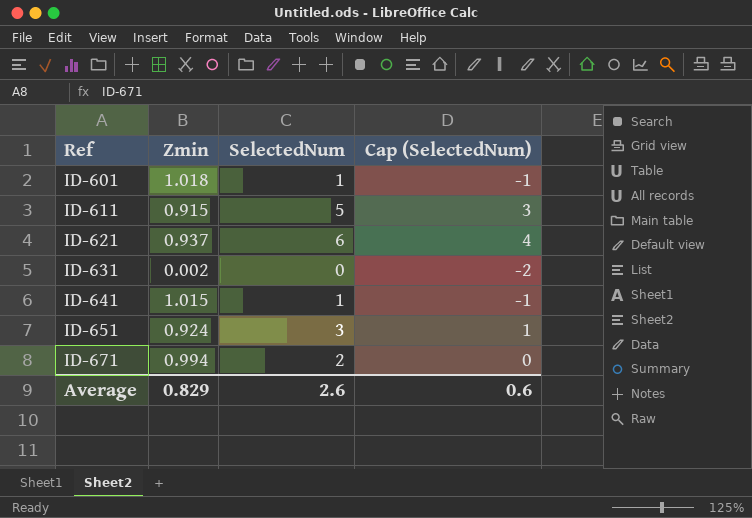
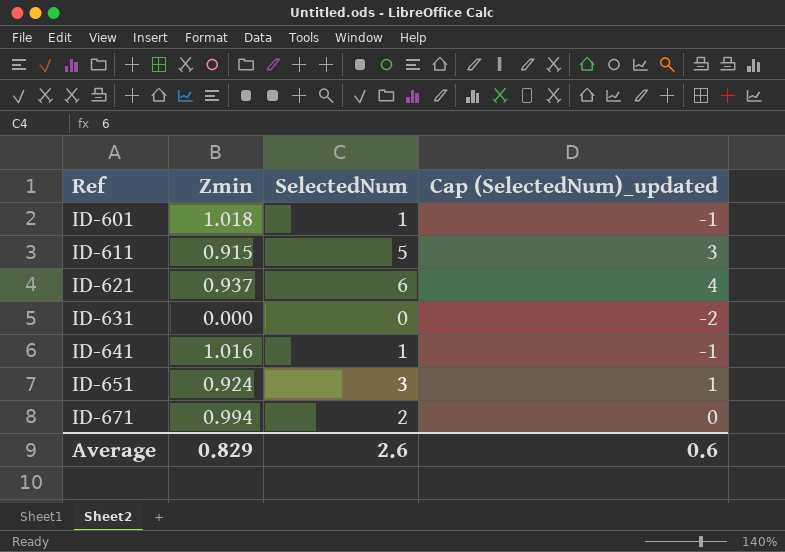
column name: Cap (SelectedNum) -> Cap (SelectedNum)_updated
ID-631 | Zmin: 0.002 -> 0.000
ID-641 | Zmin: 1.015 -> 1.016

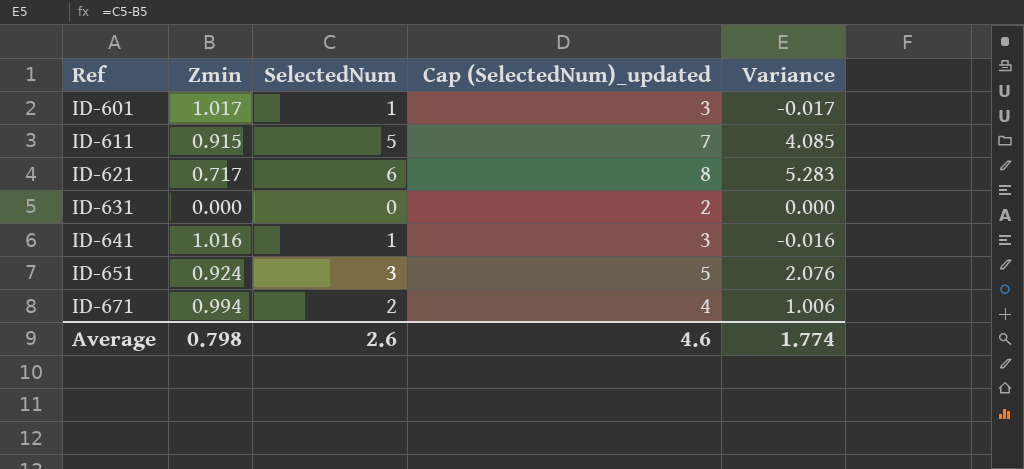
column Cap (SelectedNum)_updated | formula: [SelectedNum] - 2 -> [SelectedNum] + 2
column Variance | formula: none -> [SelectedNum] - [Zmin]
ID-601 | Zmin: 1.018 -> 1.017
ID-621 | Zmin: 0.937 -> 0.717
Average | Zmin: 0.829 -> 0.798
Average | Cap (SelectedNum)_updated: 0.6 -> 4.6

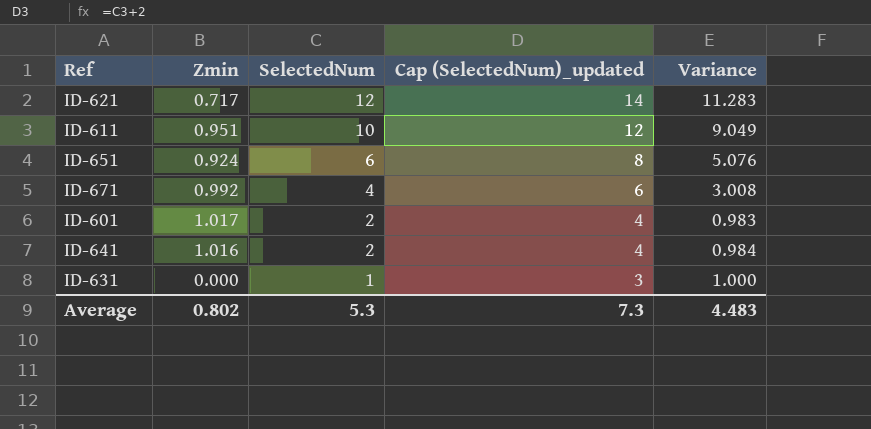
row order: Ref ascending -> SelectedNum descending
ID-621 | SelectedNum: 6 -> 12
ID-621 | Cap (SelectedNum)_updated: 8 -> 14
ID-621 | Variance: 5.283 -> 11.283
ID-611 | Zmin: 0.915 -> 0.951
ID-611 | SelectedNum: 5 -> 10
ID-611 | Cap (SelectedNum)_updated: 7 -> 12
ID-611 | Variance: 4.085 -> 9.049
ID-651 | SelectedNum: 3 -> 6
ID-651 | Cap (SelectedNum)_updated: 5 -> 8
ID-651 | Variance: 2.076 -> 5.076
ID-671 | Zmin: 0.994 -> 0.992
ID-671 | SelectedNum: 2 -> 4
ID-671 | Cap (SelectedNum)_updated: 4 -> 6
ID-671 | Variance: 1.006 -> 3.008
ID-601 | SelectedNum: 1 -> 2
ID-601 | Cap (SelectedNum)_updated: 3 -> 4
ID-601 | Variance: -0.017 -> 0.983
ID-641 | SelectedNum: 1 -> 2
ID-641 | Cap (SelectedNum)_updated: 3 -> 4
ID-641 | Variance: -0.016 -> 0.984
ID-631 | SelectedNum: 0 -> 1
ID-631 | Cap (SelectedNum)_updated: 2 -> 3
ID-631 | Variance: 0.000 -> 1.000
Average | Zmin: 0.798 -> 0.802
Average | SelectedNum: 2.6 -> 5.3
Average | Cap (SelectedNum)_updated: 4.6 -> 7.3
Average | Variance: 1.774 -> 4.483

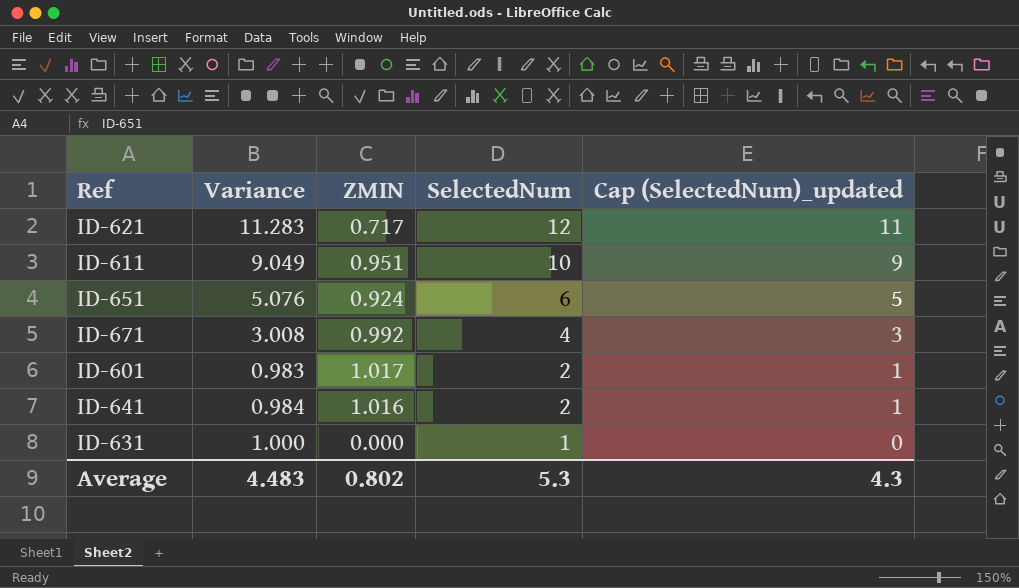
column Variance | position: 5 -> 2
column name: Zmin -> ZMIN
column Cap (SelectedNum)_updated | formula: [SelectedNum] + 2 -> [SelectedNum] - 1
Average | Cap (SelectedNum)_updated: 7.3 -> 4.3

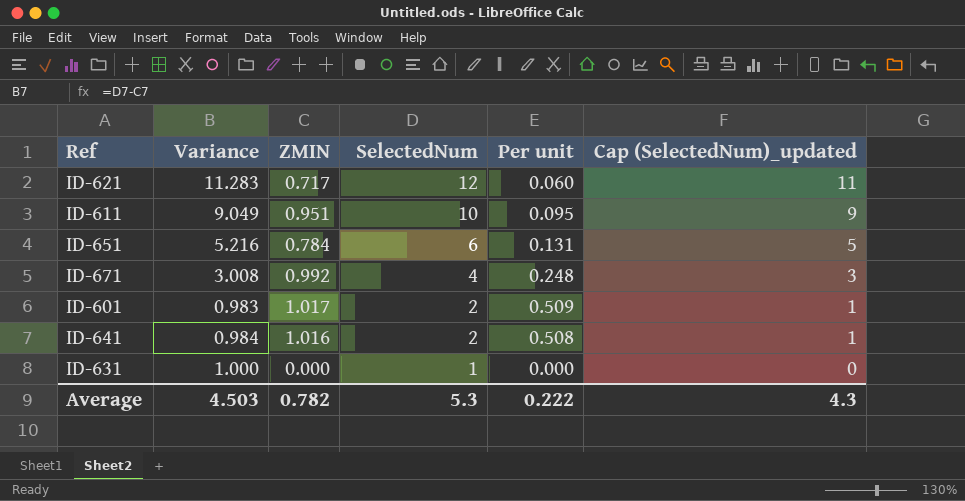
column Per unit | formula: none -> [ZMIN] / [SelectedNum]
ID-651 | Variance: 5.076 -> 5.216
ID-651 | ZMIN: 0.924 -> 0.784
Average | Variance: 4.483 -> 4.503
Average | ZMIN: 0.802 -> 0.782

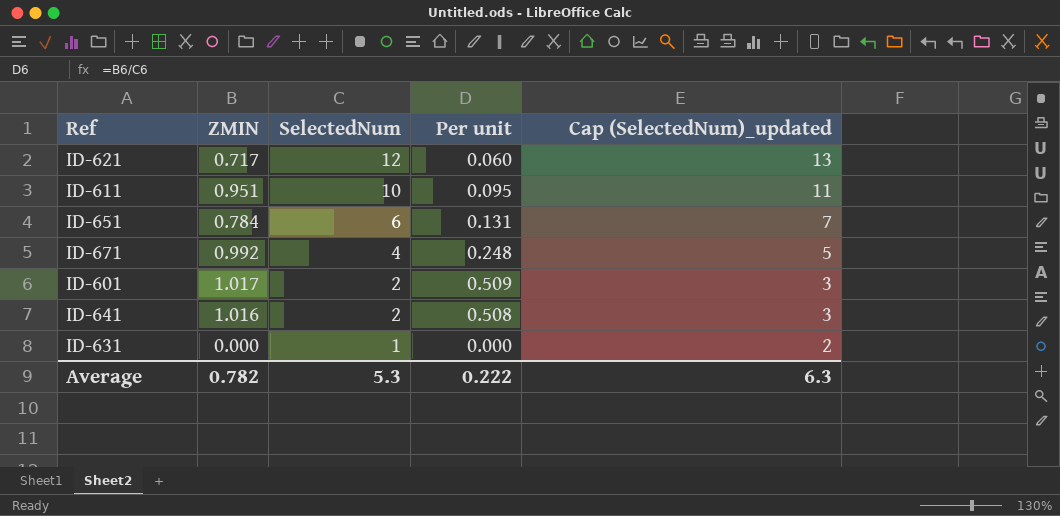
column Variance | formula: [SelectedNum] - [ZMIN] -> none
column Cap (SelectedNum)_updated | formula: [SelectedNum] - 1 -> [SelectedNum] + 1
Average | Cap (SelectedNum)_updated: 4.3 -> 6.3

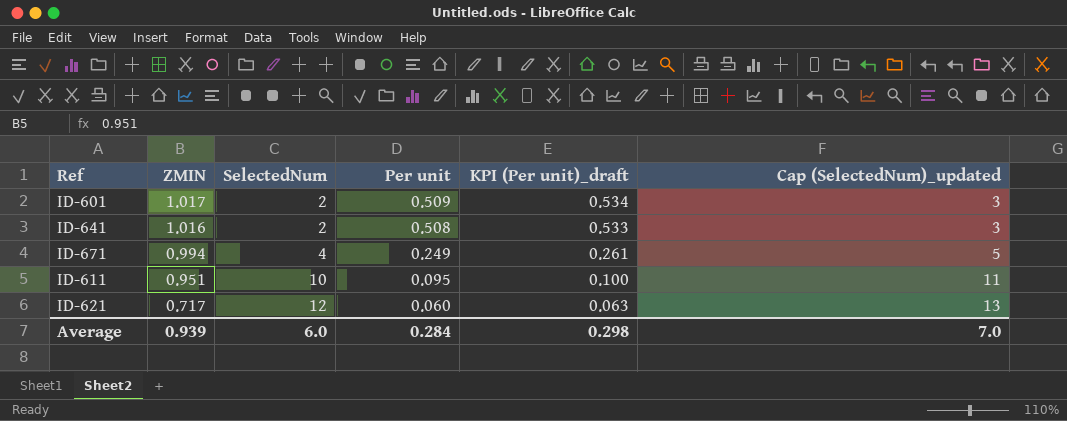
row order: SelectedNum descending -> ZMIN descending
column KPI (Per unit)_draft | formula: none -> [Per unit] * 1.05
row ID-651: 0.784 | 6 | 0.131 | 7 -> none
row ID-631: 0.000 | 1 | 0.000 | 2 -> none
ID-671 | ZMIN: 0.992 -> 0.994
ID-671 | Per unit: 0.248 -> 0.249
Average | ZMIN: 0.782 -> 0.939
Average | SelectedNum: 5.3 -> 6.0
Average | Per unit: 0.222 -> 0.284
Average | Cap (SelectedNum)_updated: 6.3 -> 7.0

